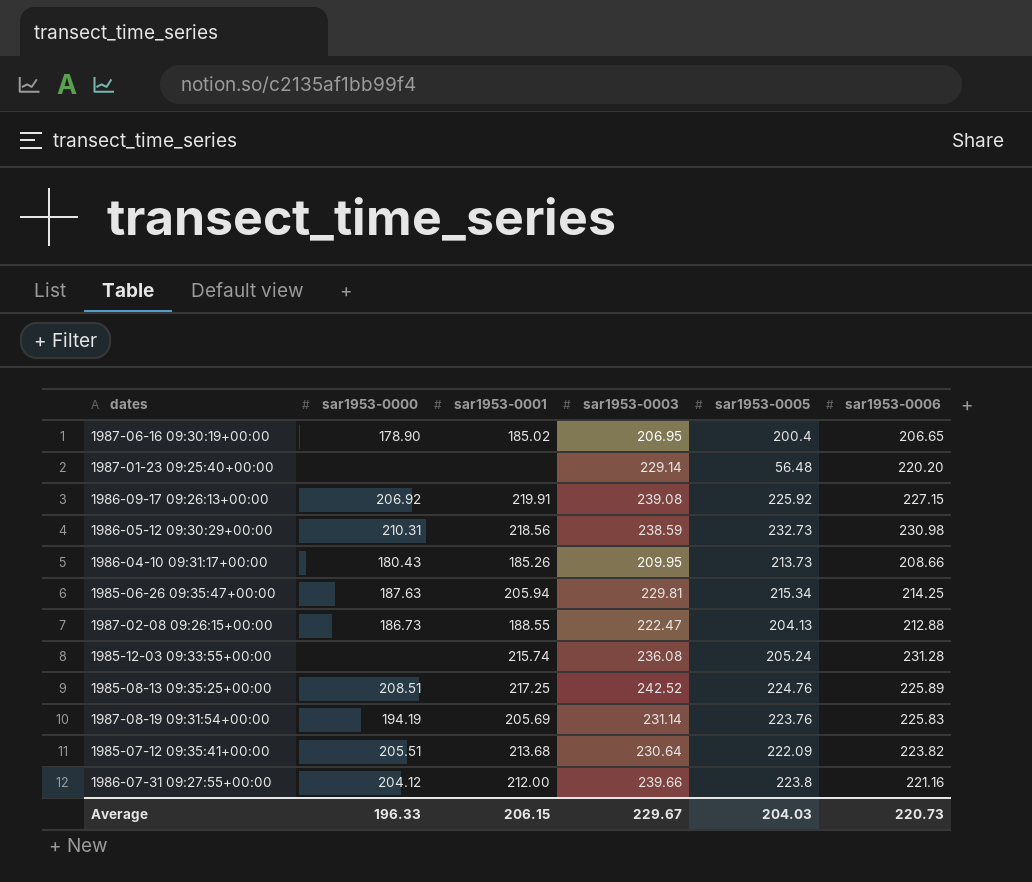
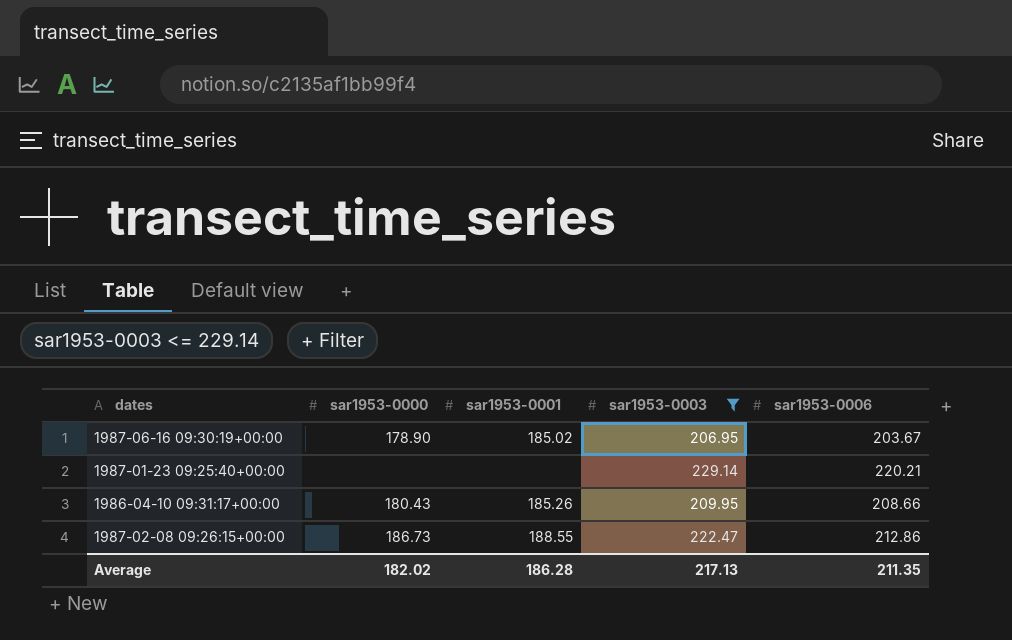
filter: none -> sar1953-0003 <= 229.14
column sar1953-0005 | position: 5 -> none
1987-06-16 09:30:19+00:00 | sar1953-0006: 206.65 -> 203.67
1987-01-23 09:25:40+00:00 | sar1953-0006: 220.20 -> 220.21
1987-02-08 09:26:15+00:00 | sar1953-0006: 212.88 -> 212.86
Average | sar1953-0000: 196.33 -> 182.02
Average | sar1953-0001: 206.15 -> 186.28
Average | sar1953-0003: 229.67 -> 217.13
Average | sar1953-0006: 220.73 -> 211.35

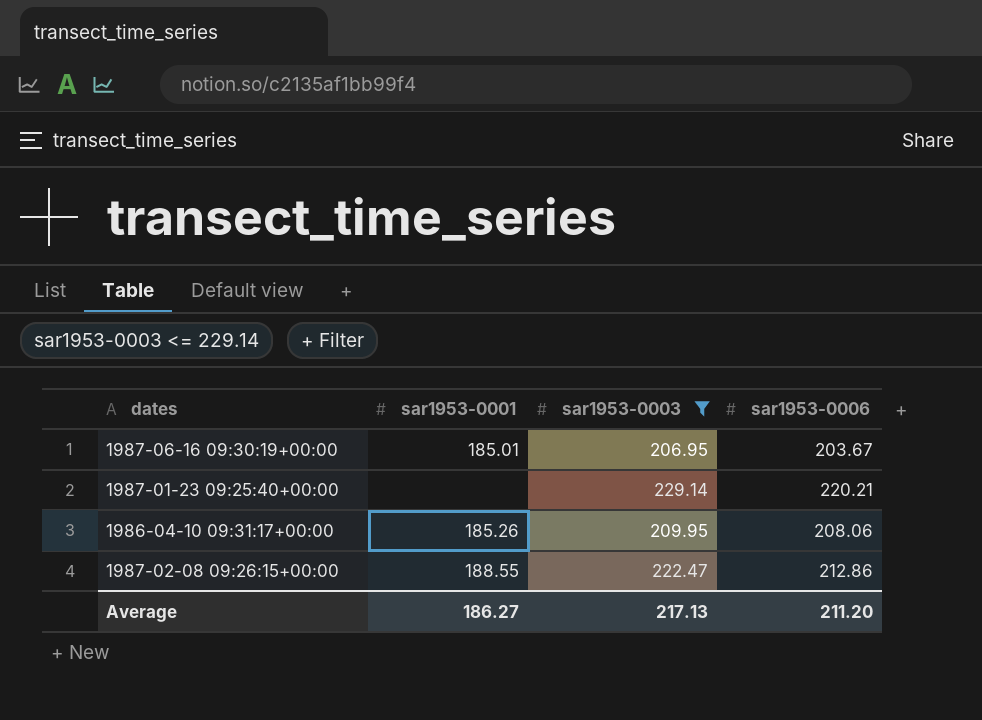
column sar1953-0000 | position: 2 -> none
1987-06-16 09:30:19+00:00 | sar1953-0001: 185.02 -> 185.01
1986-04-10 09:31:17+00:00 | sar1953-0006: 208.66 -> 208.06
Average | sar1953-0001: 186.28 -> 186.27
Average | sar1953-0006: 211.35 -> 211.20

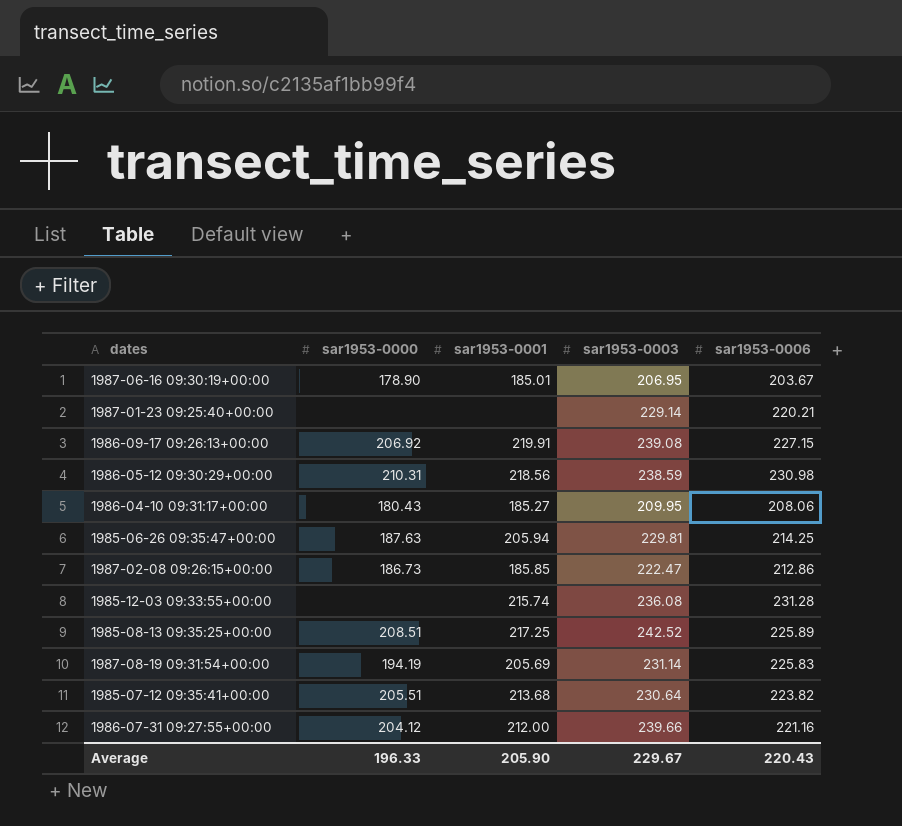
filter: sar1953-0003 <= 229.14 -> none
column sar1953-0000 | position: none -> 2
1986-04-10 09:31:17+00:00 | sar1953-0001: 185.26 -> 185.27
1987-02-08 09:26:15+00:00 | sar1953-0001: 188.55 -> 185.85
Average | sar1953-0001: 186.27 -> 205.90
Average | sar1953-0003: 217.13 -> 229.67
Average | sar1953-0006: 211.20 -> 220.43

